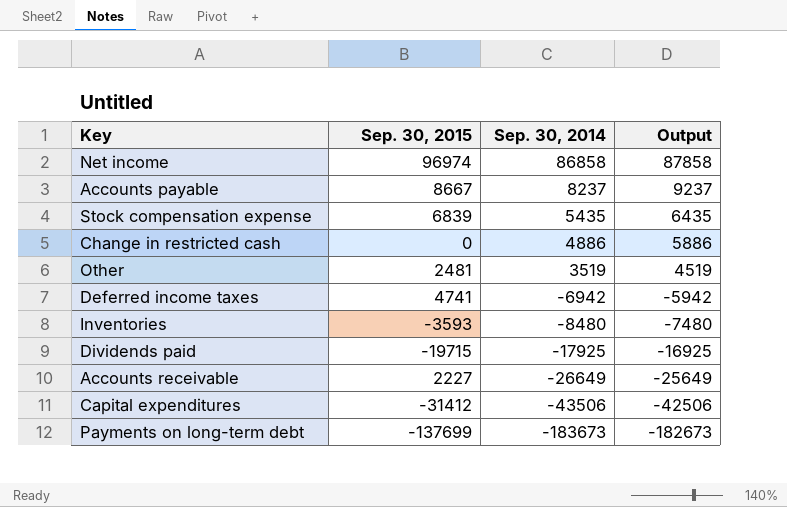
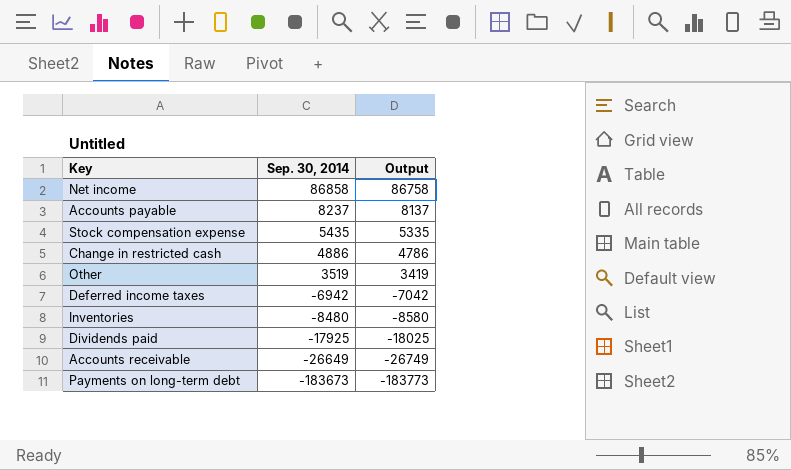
column Sep. 30, 2015 | position: 2 -> none
column Output | formula: [Sep. 30, 2014] + 1000 -> [Sep. 30, 2014] - 100
row Capital expenditures: -31412 | -43506 | -42506 -> none

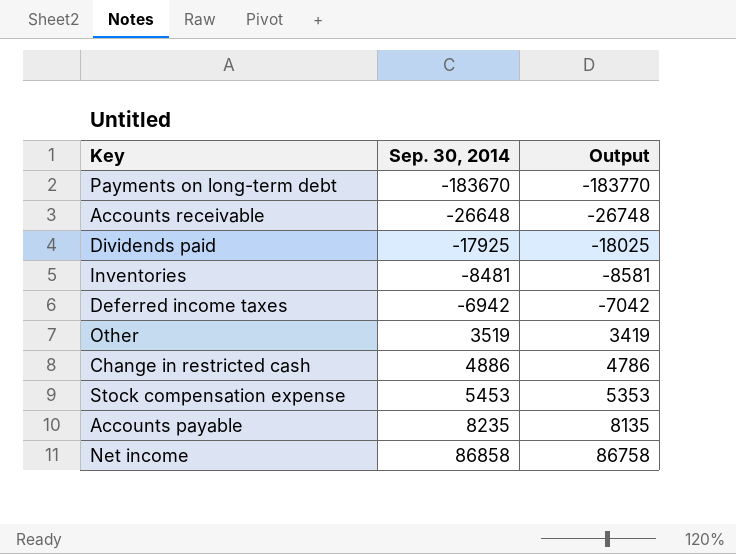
row order: Sep. 30, 2014 descending -> Sep. 30, 2014 ascending
Payments on long-term debt | Sep. 30, 2014: -183673 -> -183670
Payments on long-term debt | Output: -183773 -> -183770
Accounts receivable | Sep. 30, 2014: -26649 -> -26648
Accounts receivable | Output: -26749 -> -26748
Inventories | Sep. 30, 2014: -8480 -> -8481
Inventories | Output: -8580 -> -8581
Stock compensation expense | Sep. 30, 2014: 5435 -> 5453
Stock compensation expense | Output: 5335 -> 5353
Accounts payable | Sep. 30, 2014: 8237 -> 8235
Accounts payable | Output: 8137 -> 8135

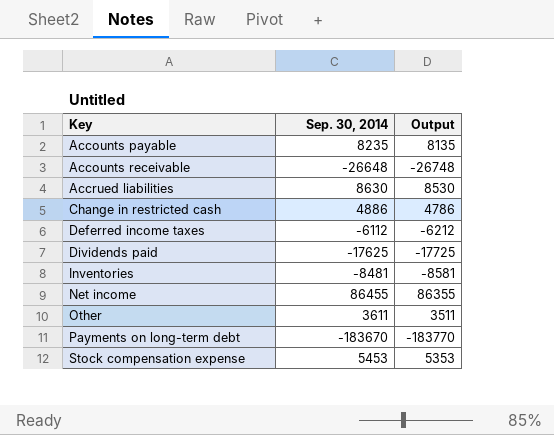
row order: Sep. 30, 2014 ascending -> Key ascending
row Accrued liabilities: none -> 8630 | 8530
Deferred income taxes | Sep. 30, 2014: -6942 -> -6112
Deferred income taxes | Output: -7042 -> -6212
Dividends paid | Sep. 30, 2014: -17925 -> -17625
Dividends paid | Output: -18025 -> -17725
Net income | Sep. 30, 2014: 86858 -> 86455
Net income | Output: 86758 -> 86355
Other | Sep. 30, 2014: 3519 -> 3611
Other | Output: 3419 -> 3511

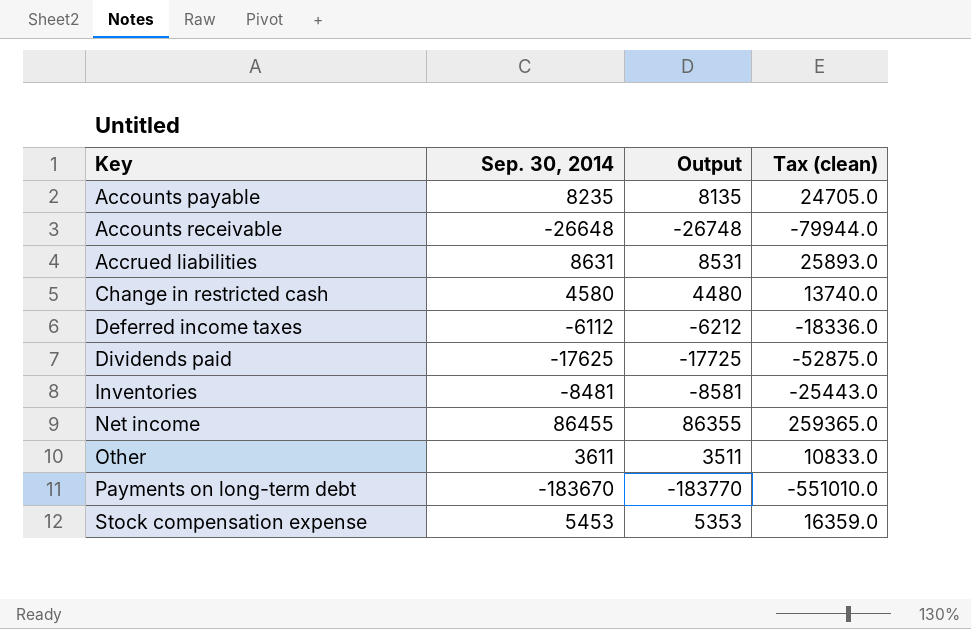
column Tax (clean) | formula: none -> [Sep. 30, 2014] * 3
Accrued liabilities | Sep. 30, 2014: 8630 -> 8631
Accrued liabilities | Output: 8530 -> 8531
Change in restricted cash | Sep. 30, 2014: 4886 -> 4580
Change in restricted cash | Output: 4786 -> 4480

